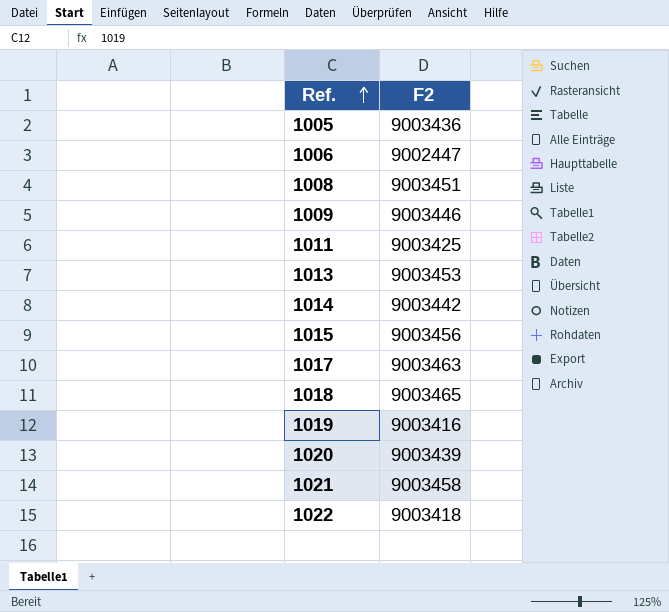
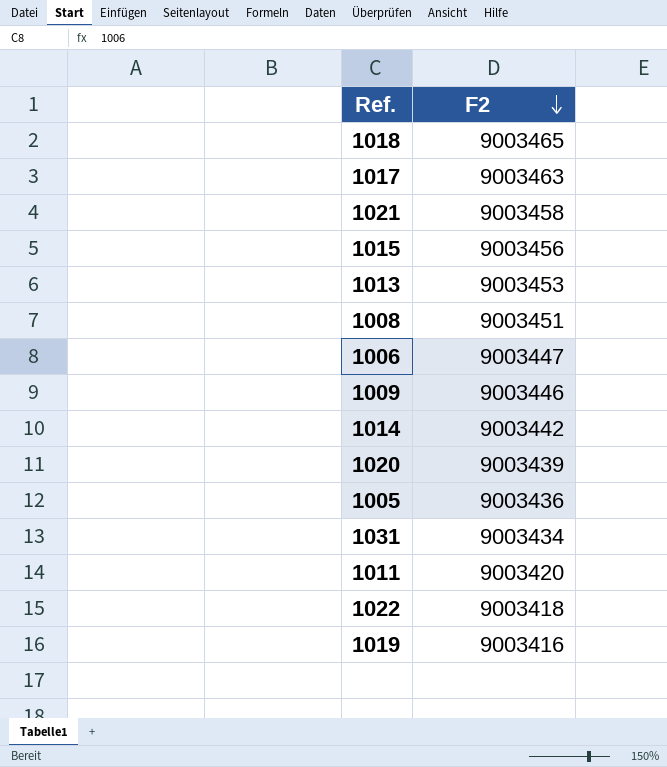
row order: Ref. ascending -> F2 descending
1006 | F2: 9002447 -> 9003447
row 1031: none -> 9003434
1011 | F2: 9003425 -> 9003420

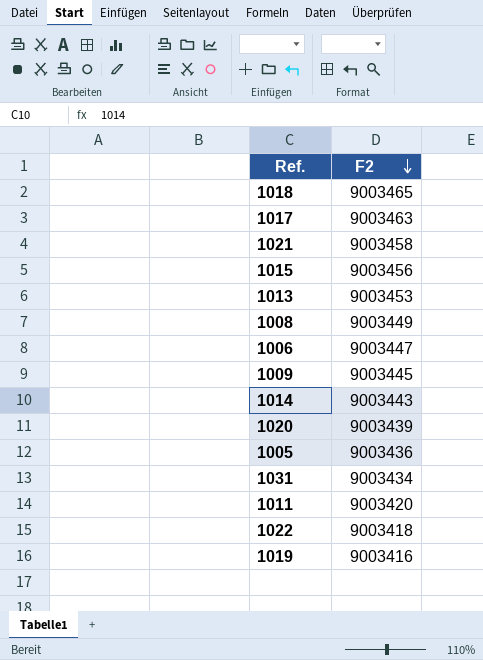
1008 | F2: 9003451 -> 9003449
1009 | F2: 9003446 -> 9003445
1014 | F2: 9003442 -> 9003443

